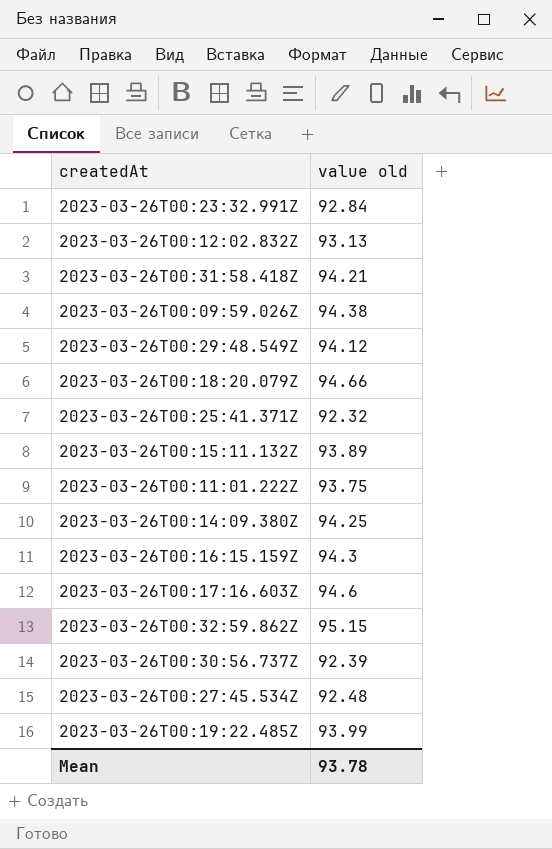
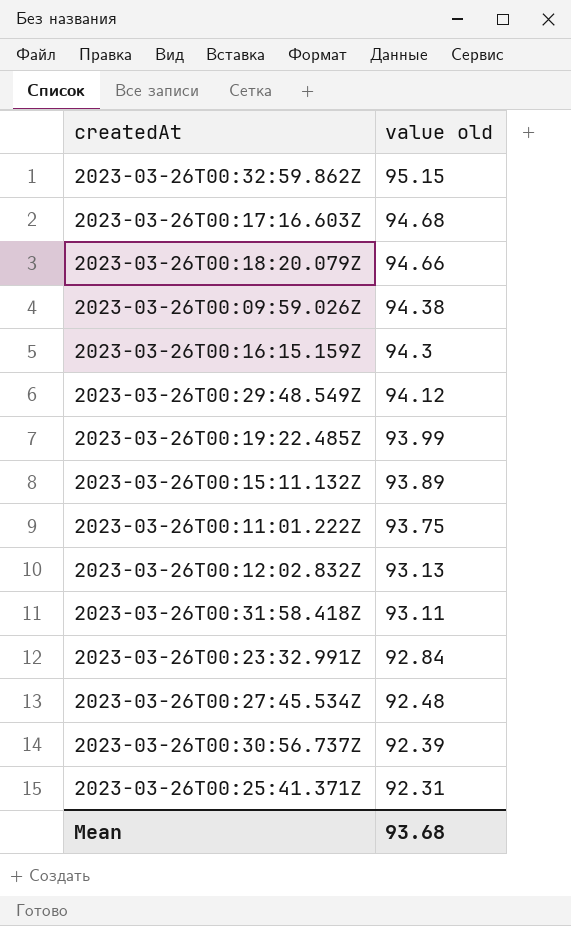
row order: none -> value old descending
row 2023-03-26T00:14:09.380Z: 94.25 -> none
2023-03-26T00:17:16.603Z | value old: 94.6 -> 94.68
2023-03-26T00:31:58.418Z | value old: 94.21 -> 93.11
2023-03-26T00:25:41.371Z | value old: 92.32 -> 92.31
Mean | value old: 93.78 -> 93.68

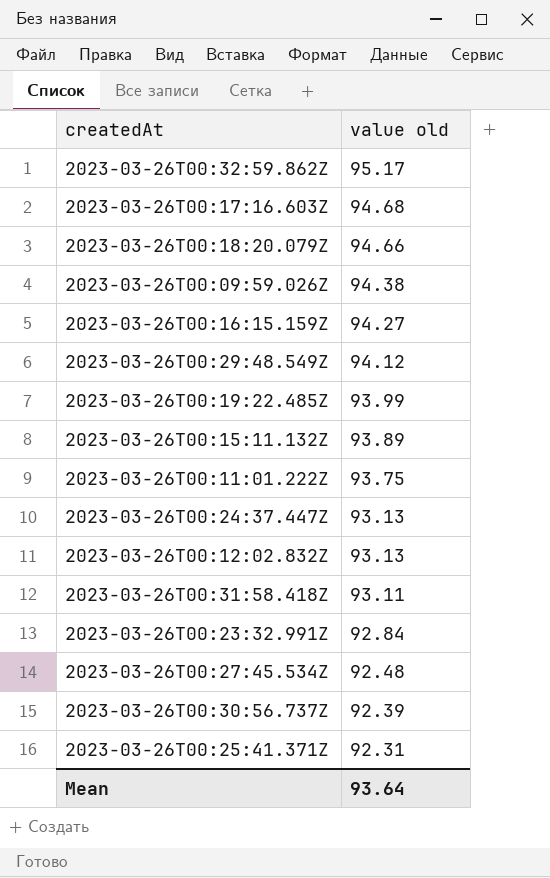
2023-03-26T00:32:59.862Z | value old: 95.15 -> 95.17
2023-03-26T00:16:15.159Z | value old: 94.3 -> 94.27
row 2023-03-26T00:24:37.447Z: none -> 93.13
Mean | value old: 93.68 -> 93.64

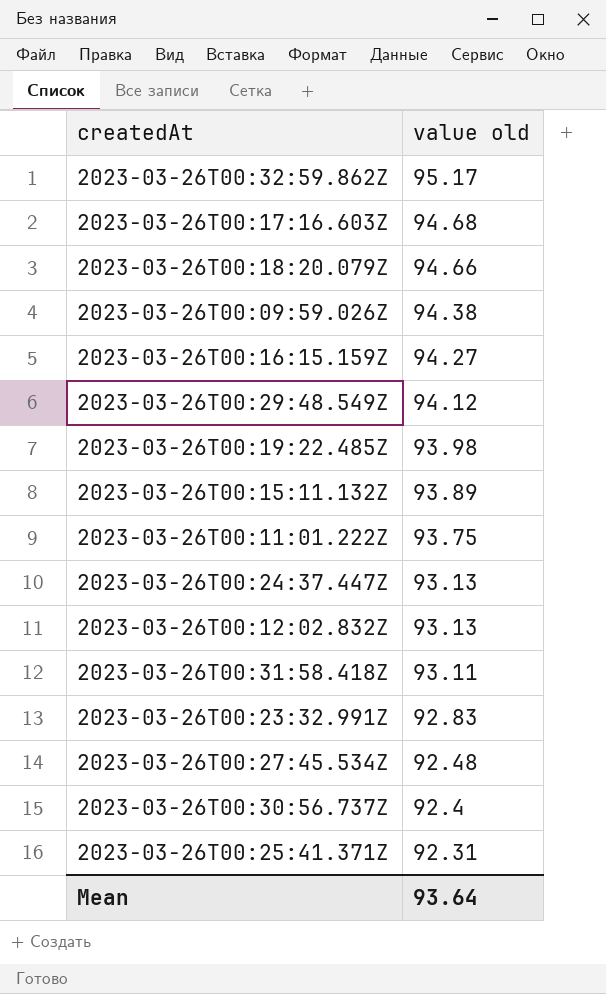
2023-03-26T00:19:22.485Z | value old: 93.99 -> 93.98
2023-03-26T00:23:32.991Z | value old: 92.84 -> 92.83
2023-03-26T00:30:56.737Z | value old: 92.39 -> 92.4

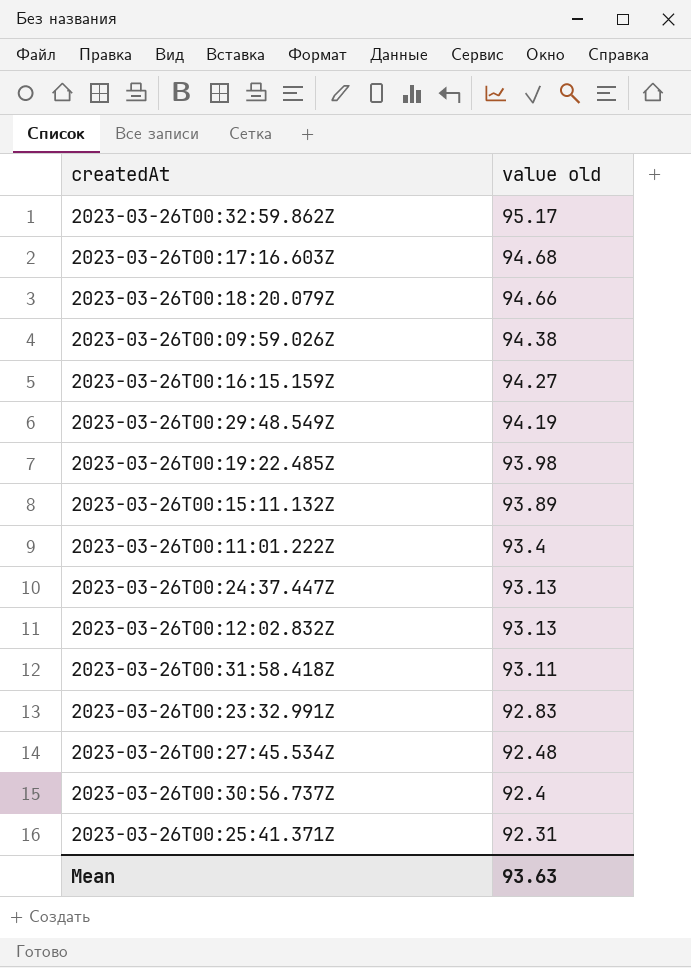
2023-03-26T00:29:48.549Z | value old: 94.12 -> 94.19
2023-03-26T00:11:01.222Z | value old: 93.75 -> 93.4
Mean | value old: 93.64 -> 93.63

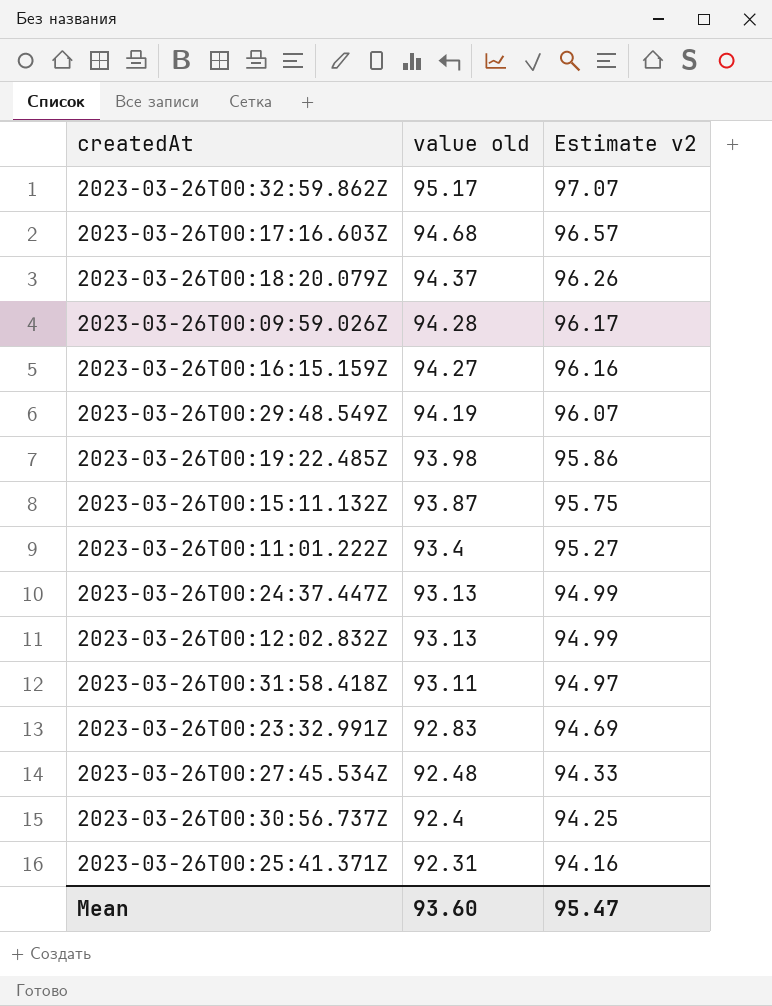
column Estimate v2 | formula: none -> [value old] * 1.02
2023-03-26T00:18:20.079Z | value old: 94.66 -> 94.37
2023-03-26T00:09:59.026Z | value old: 94.38 -> 94.28
2023-03-26T00:15:11.132Z | value old: 93.89 -> 93.87
Mean | value old: 93.63 -> 93.60

